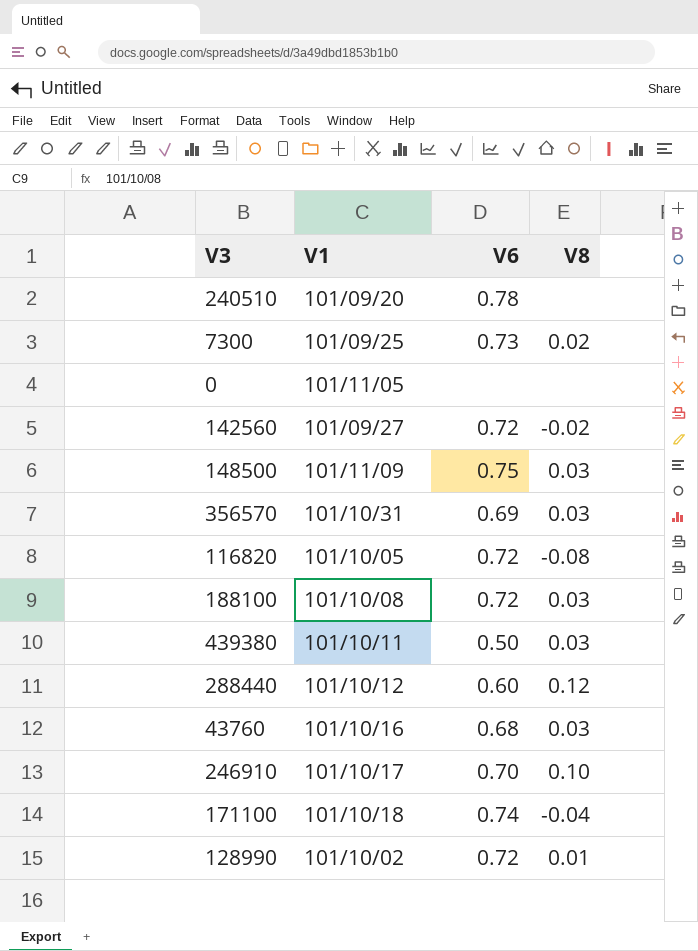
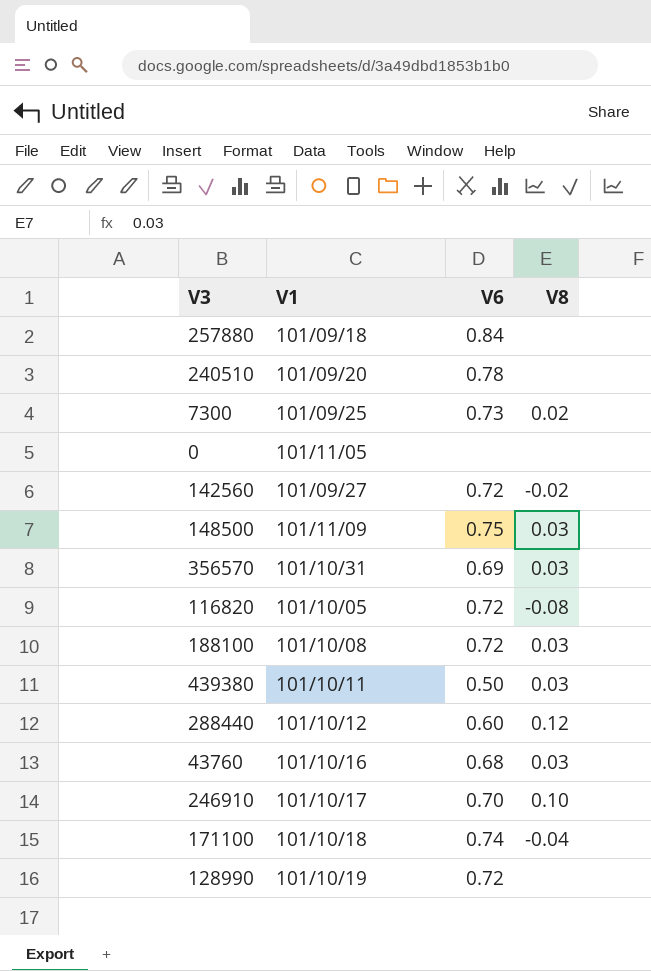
row 257880: none -> 101/09/18 | 0.84 | none
128990 | V1: 101/10/02 -> 101/10/19
128990 | V8: 0.01 -> none

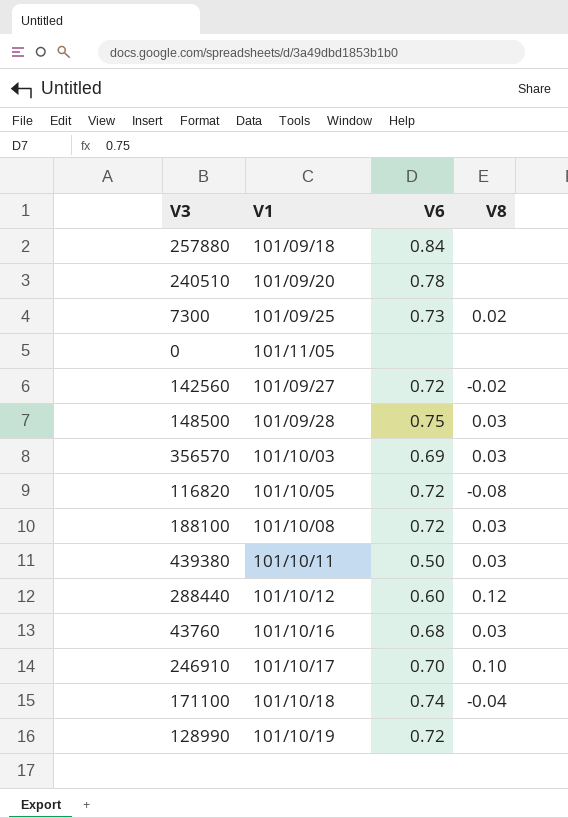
148500 | V1: 101/11/09 -> 101/09/28
356570 | V1: 101/10/31 -> 101/10/03

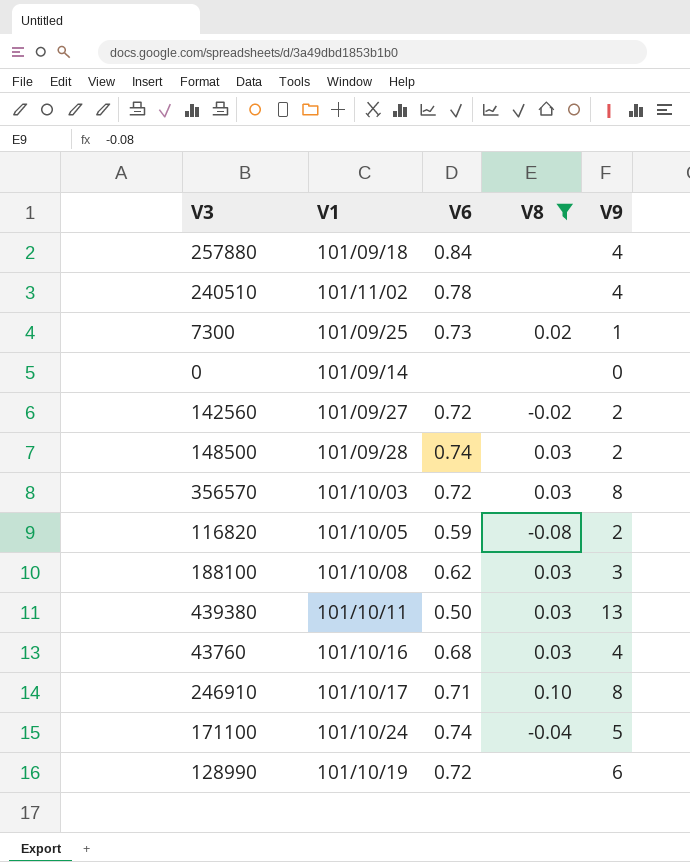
filter: none -> V8 != 0.12
column V9 | position: none -> 5
240510 | V1: 101/09/20 -> 101/11/02
0 | V1: 101/11/05 -> 101/09/14
148500 | V6: 0.75 -> 0.74
356570 | V6: 0.69 -> 0.72
116820 | V6: 0.72 -> 0.59
188100 | V6: 0.72 -> 0.62
246910 | V6: 0.70 -> 0.71
171100 | V1: 101/10/18 -> 101/10/24

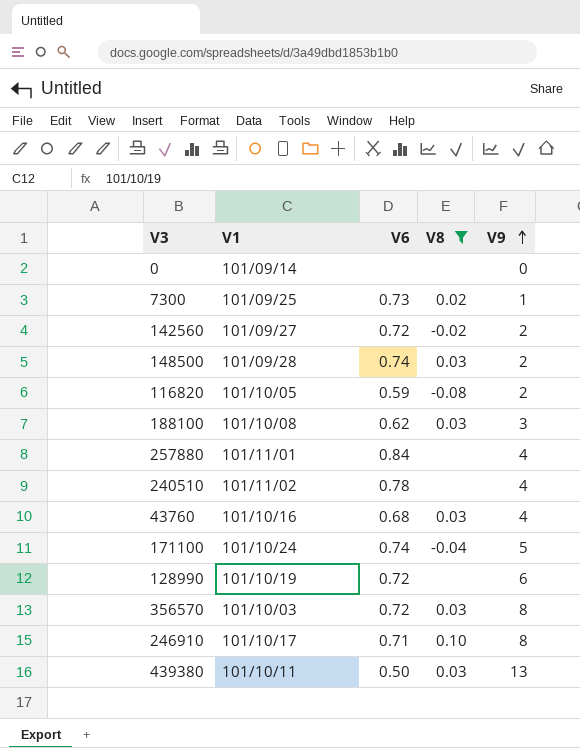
row order: none -> V9 ascending
257880 | V1: 101/09/18 -> 101/11/01

